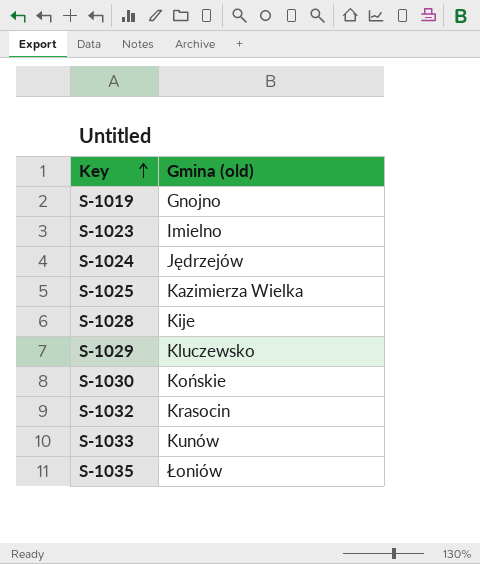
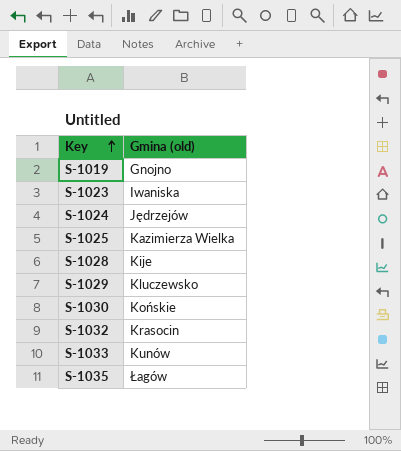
S-1023 | Gmina (old): Imielno -> Iwaniska
S-1035 | Gmina (old): Łoniów -> Łagów

